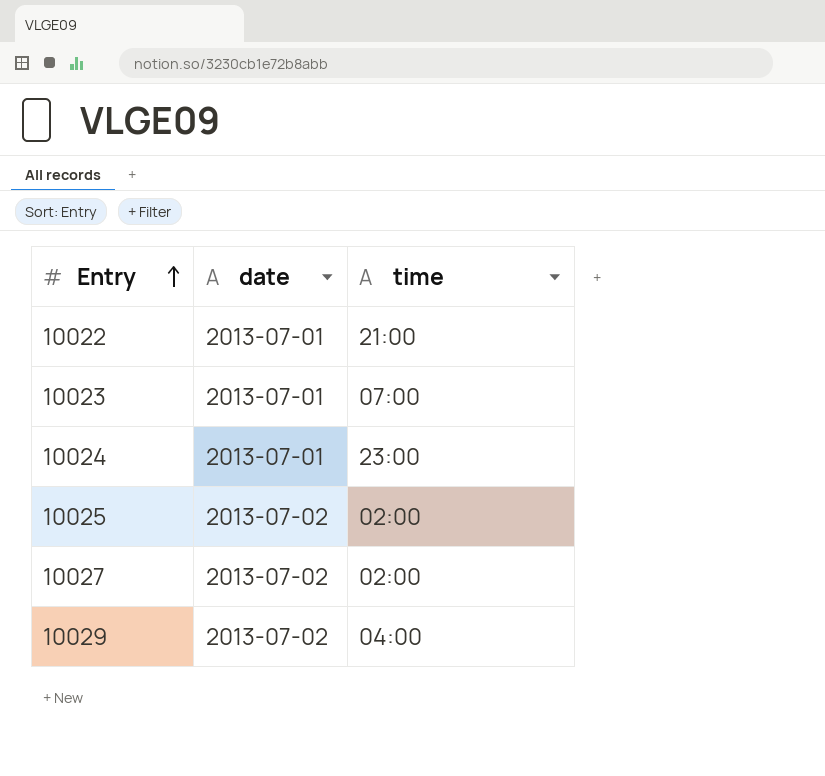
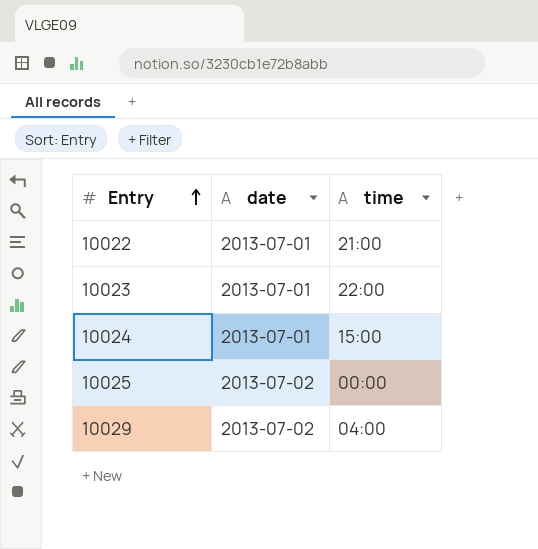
row 10027: 2013-07-02 | 02:00 -> none
10023 | time: 07:00 -> 22:00
10024 | time: 23:00 -> 15:00
10025 | time: 02:00 -> 00:00

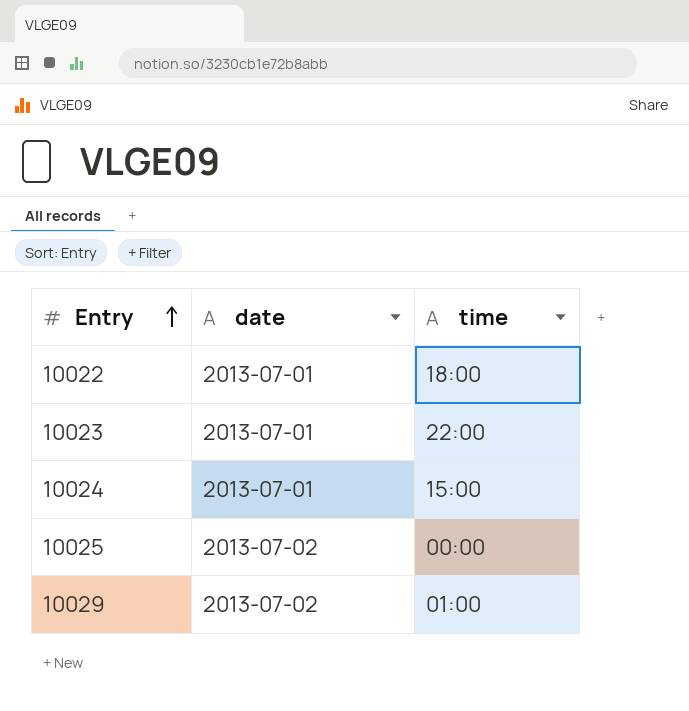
10022 | time: 21:00 -> 18:00
10029 | time: 04:00 -> 01:00

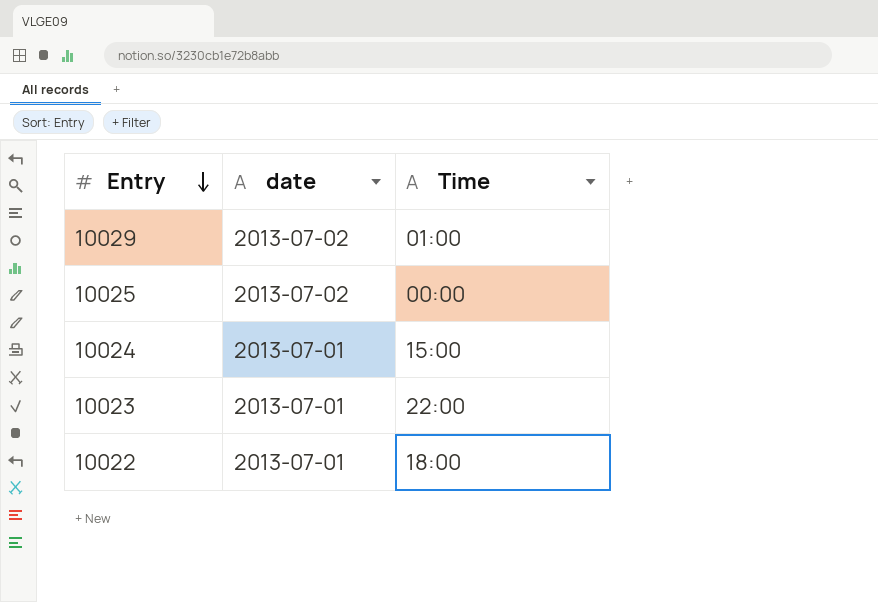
row order: Entry ascending -> Entry descending
column name: time -> Time

